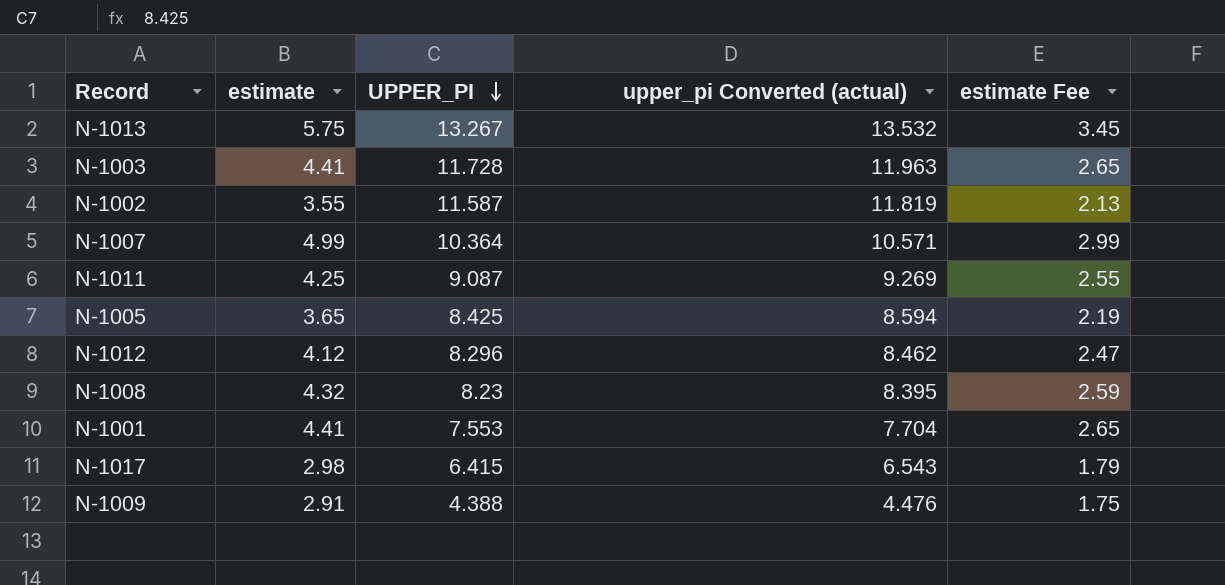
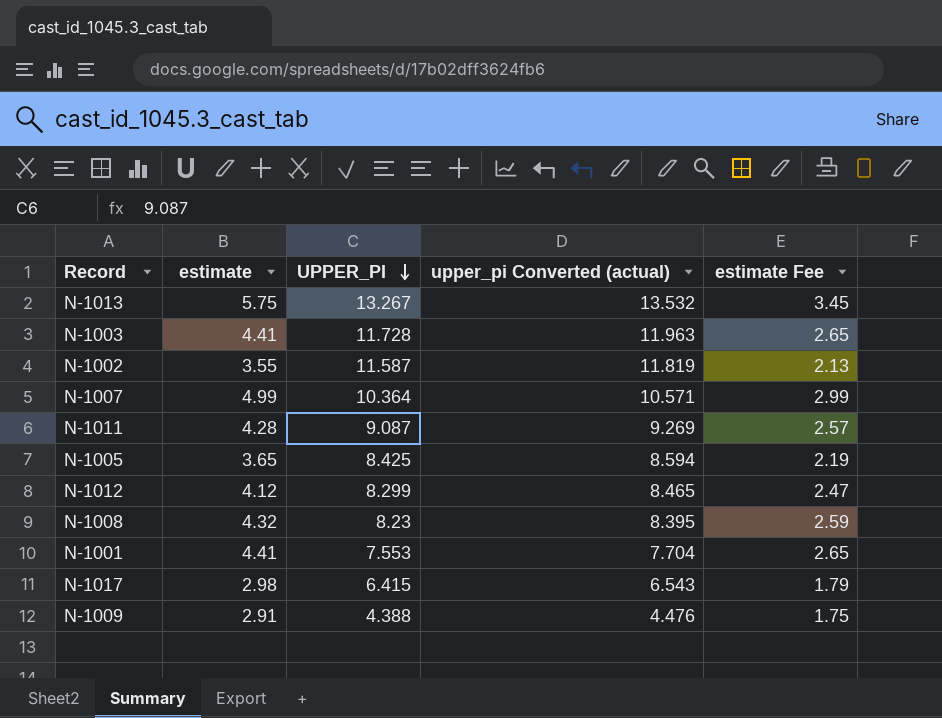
N-1011 | estimate: 4.25 -> 4.28
N-1011 | estimate Fee: 2.55 -> 2.57
N-1012 | UPPER_PI: 8.296 -> 8.299
N-1012 | upper_pi Converted (actual): 8.462 -> 8.465

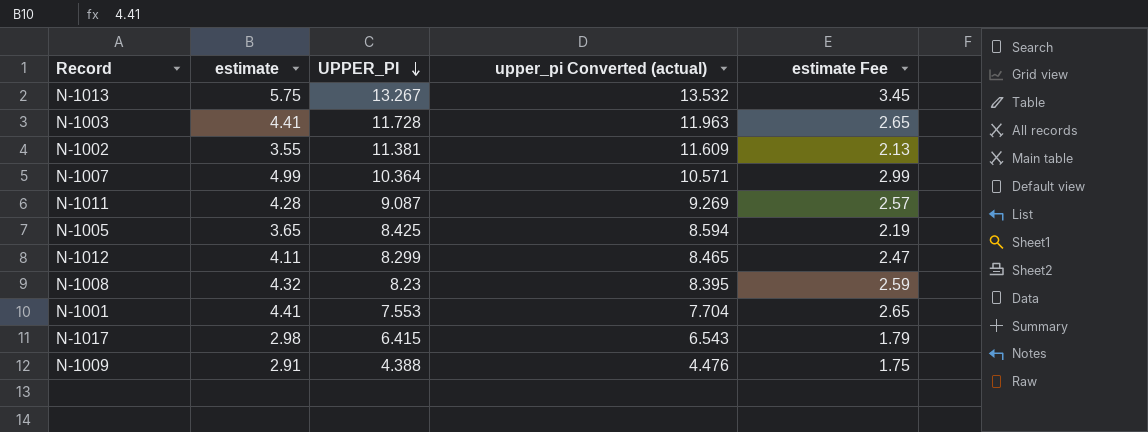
N-1002 | UPPER_PI: 11.587 -> 11.381
N-1002 | upper_pi Converted (actual): 11.819 -> 11.609
N-1012 | estimate: 4.12 -> 4.11

